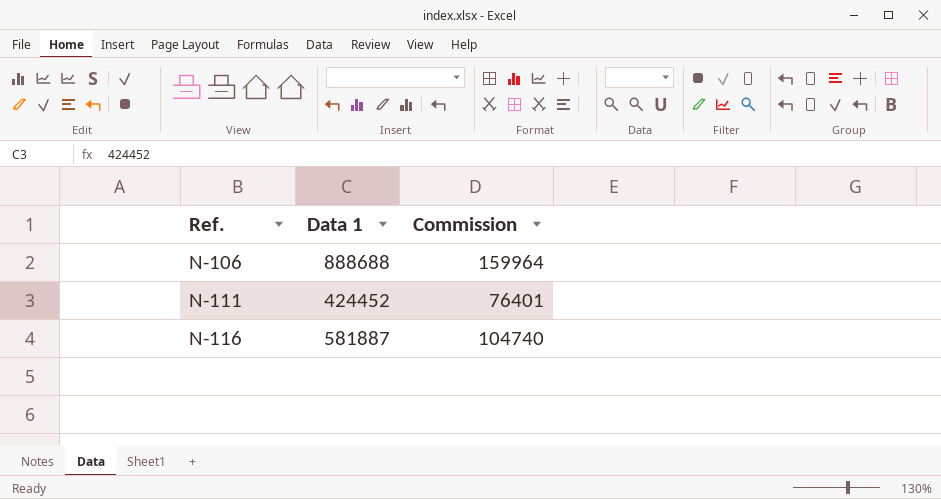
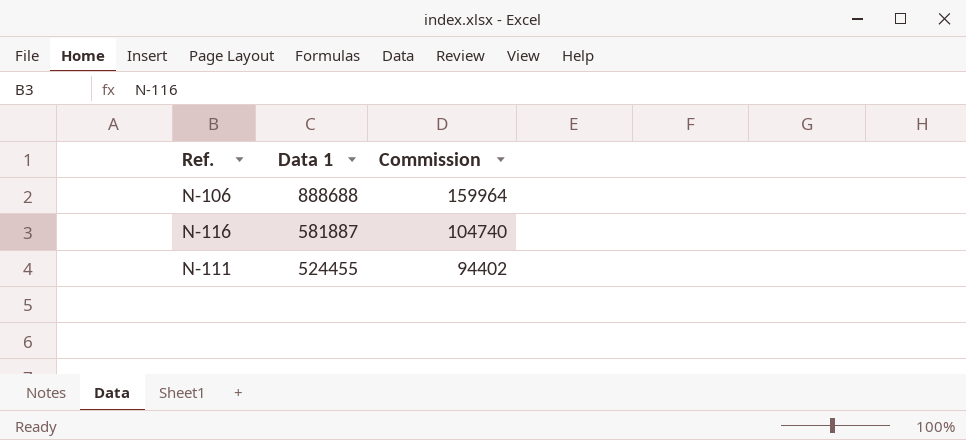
row order: Ref. ascending -> Data 1 descending
N-111 | Data 1: 424452 -> 524455
N-111 | Commission: 76401 -> 94402

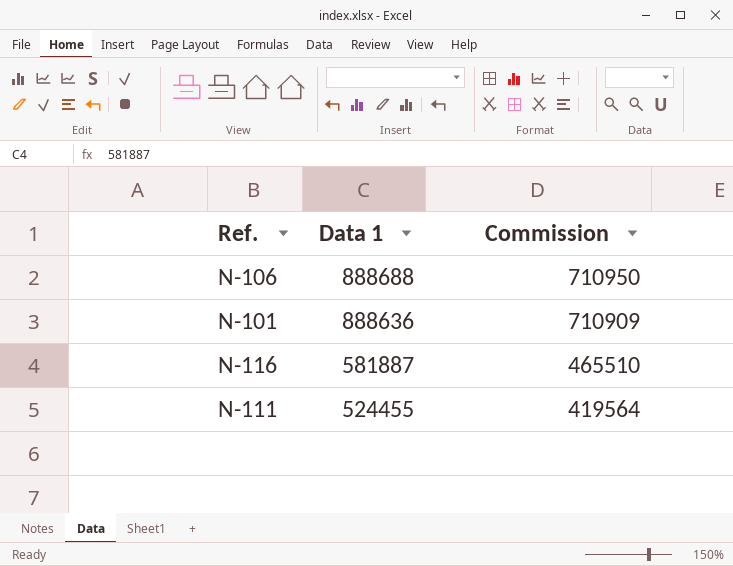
column Commission | formula: [Data 1] * 0.18 -> [Data 1] * 0.8
row N-101: none -> 888636 | 710909

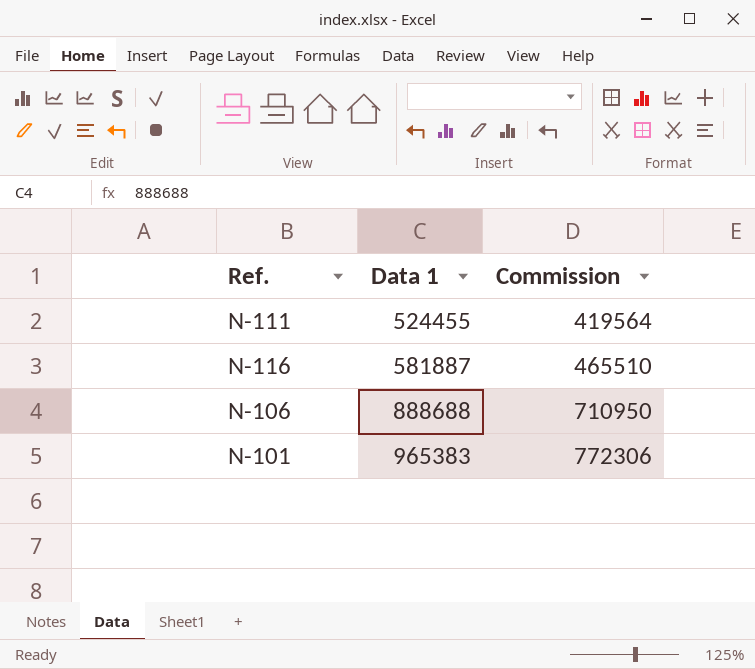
row order: Data 1 descending -> Data 1 ascending
N-101 | Data 1: 888636 -> 965383
N-101 | Commission: 710909 -> 772306

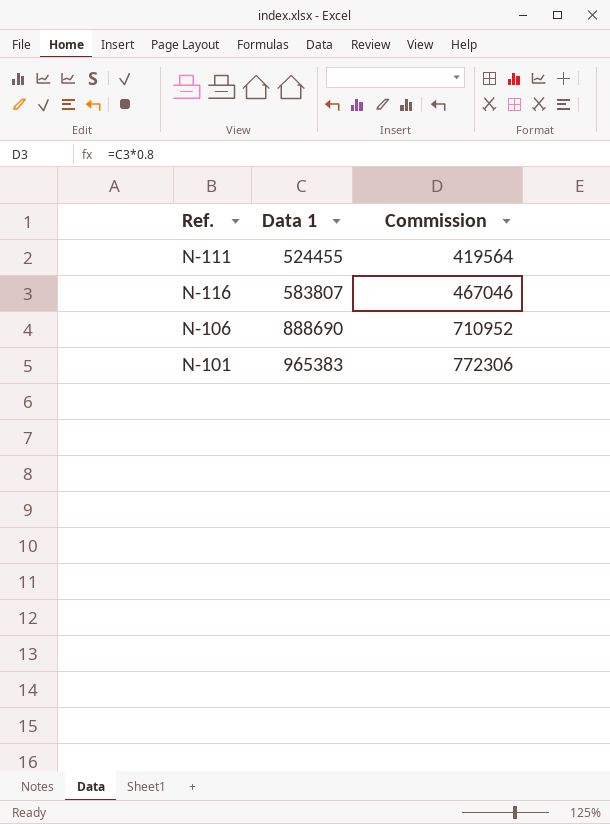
N-116 | Data 1: 581887 -> 583807
N-116 | Commission: 465510 -> 467046
N-106 | Data 1: 888688 -> 888690
N-106 | Commission: 710950 -> 710952

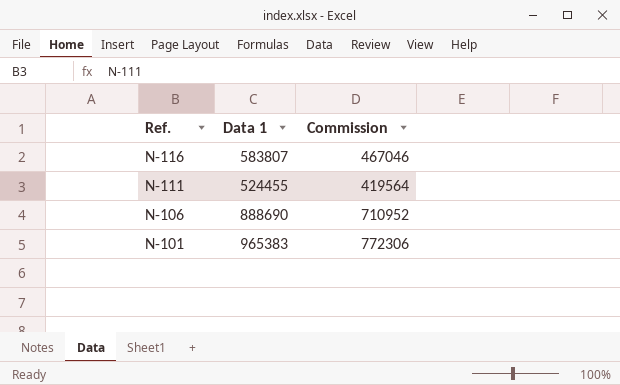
row order: Data 1 ascending -> Ref. descending

